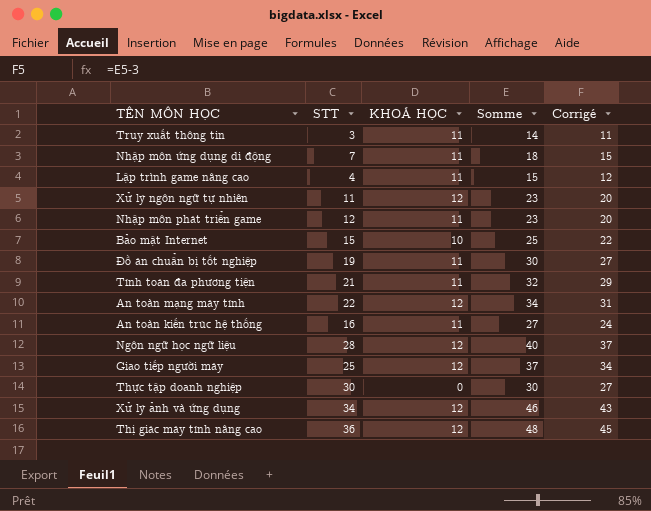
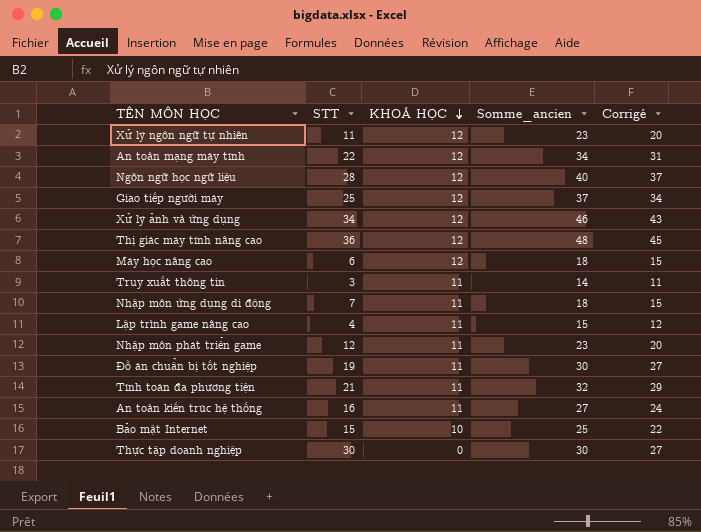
row order: none -> KHOÁ HỌC descending
column name: Somme -> Somme_ancien
row Máy học nâng cao: none -> 6 | 12 | 18 | 15

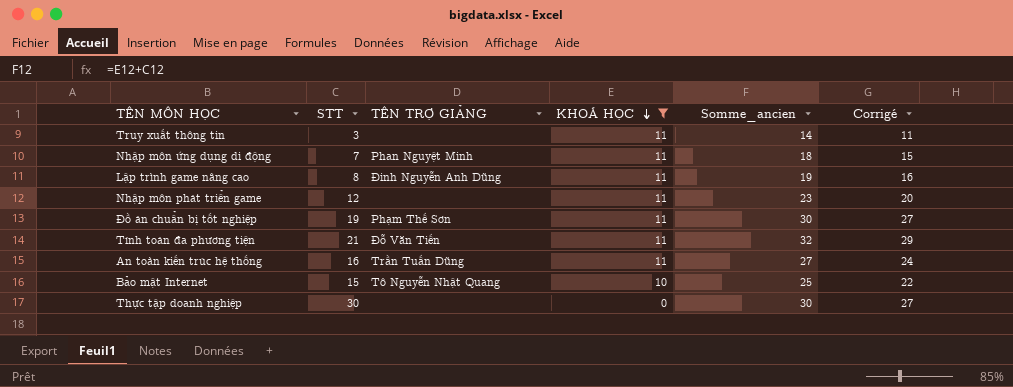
filter: none -> KHOÁ HỌC != 12
column TÊN TRỢ GIẢNG | position: none -> 3
Lập trình game nâng cao | STT: 4 -> 8
Lập trình game nâng cao | Somme_ancien: 15 -> 19
Lập trình game nâng cao | Corrigé: 12 -> 16

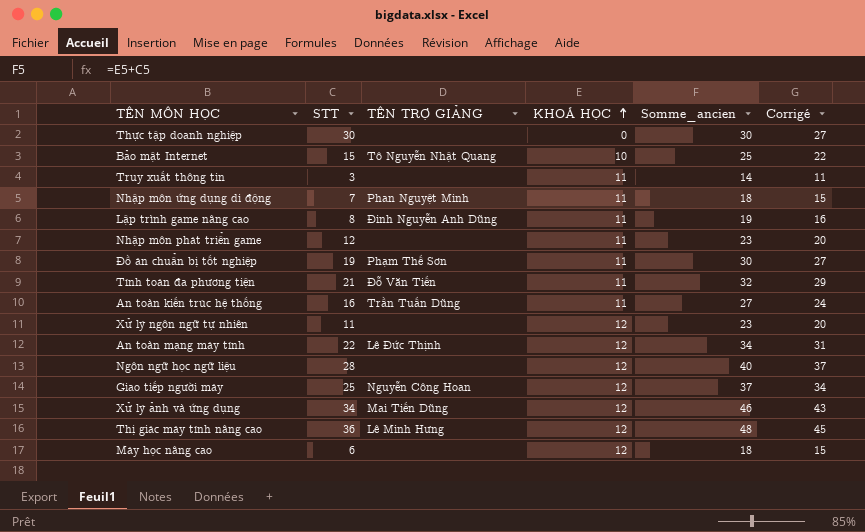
filter: KHOÁ HỌC != 12 -> none
row order: KHOÁ HỌC descending -> KHOÁ HỌC ascending

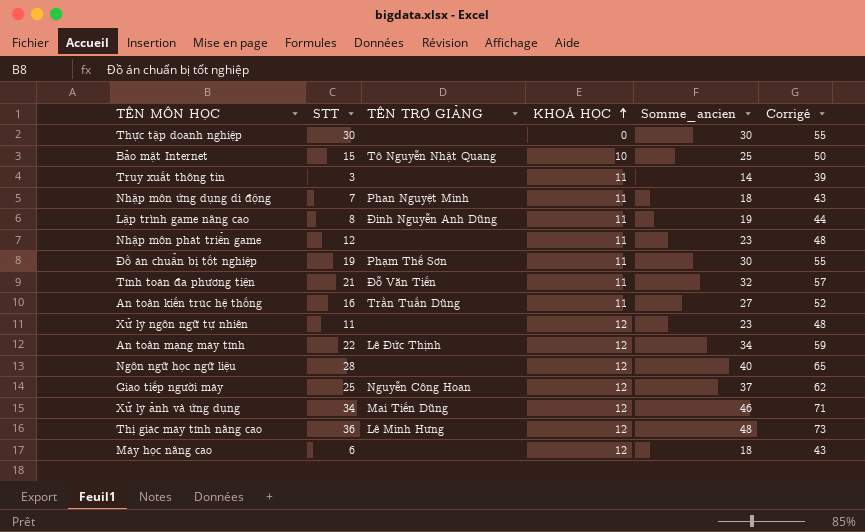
column Corrigé | formula: [Somme_ancien] - 3 -> [Somme_ancien] + 25

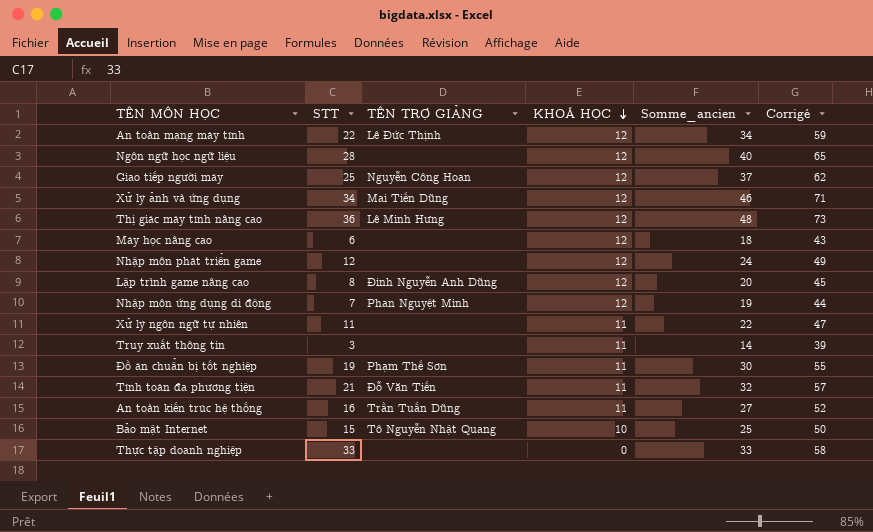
row order: KHOÁ HỌC ascending -> KHOÁ HỌC descending
Nhập môn phát triển game | KHOÁ HỌC: 11 -> 12
Nhập môn phát triển game | Somme_ancien: 23 -> 24
Nhập môn phát triển game | Corrigé: 48 -> 49
Lập trình game nâng cao | KHOÁ HỌC: 11 -> 12
Lập trình game nâng cao | Somme_ancien: 19 -> 20
Lập trình game nâng cao | Corrigé: 44 -> 45
Nhập môn ứng dụng di động | KHOÁ HỌC: 11 -> 12
Nhập môn ứng dụng di động | Somme_ancien: 18 -> 19
Nhập môn ứng dụng di động | Corrigé: 43 -> 44
Xử lý ngôn ngữ tự nhiên | KHOÁ HỌC: 12 -> 11
Xử lý ngôn ngữ tự nhiên | Somme_ancien: 23 -> 22
Xử lý ngôn ngữ tự nhiên | Corrigé: 48 -> 47
Thực tập doanh nghiệp | STT: 30 -> 33
Thực tập doanh nghiệp | Somme_ancien: 30 -> 33
Thực tập doanh nghiệp | Corrigé: 55 -> 58

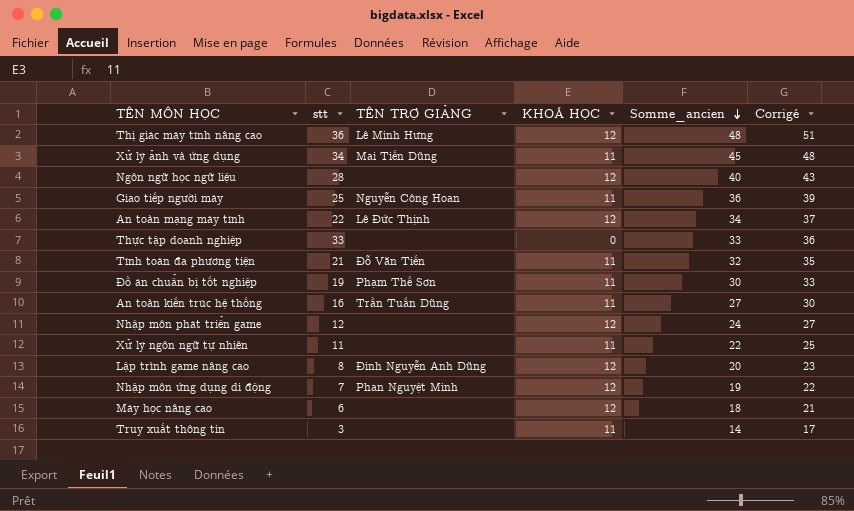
row order: KHOÁ HỌC descending -> Somme_ancien descending
column name: STT -> stt
column Corrigé | formula: [Somme_ancien] + 25 -> [Somme_ancien] + 3
row Bảo mật Internet: 15 | Tô Nguyễn Nhật Quang | 10 | 25 | 50 -> none
Xử lý ảnh và ứng dụng | KHOÁ HỌC: 12 -> 11
Xử lý ảnh và ứng dụng | Somme_ancien: 46 -> 45
Giao tiếp người máy | KHOÁ HỌC: 12 -> 11
Giao tiếp người máy | Somme_ancien: 37 -> 36

